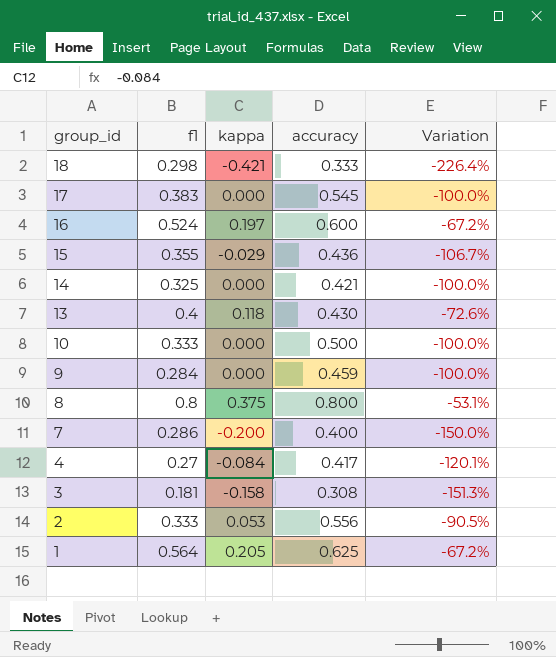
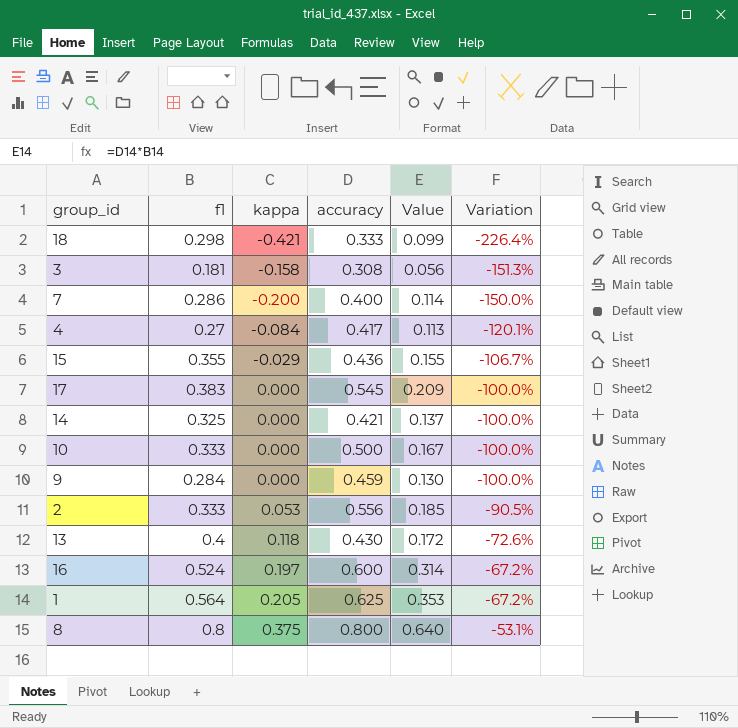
row order: group_id descending -> Variation ascending
column Value | formula: none -> [f1] * [accuracy]

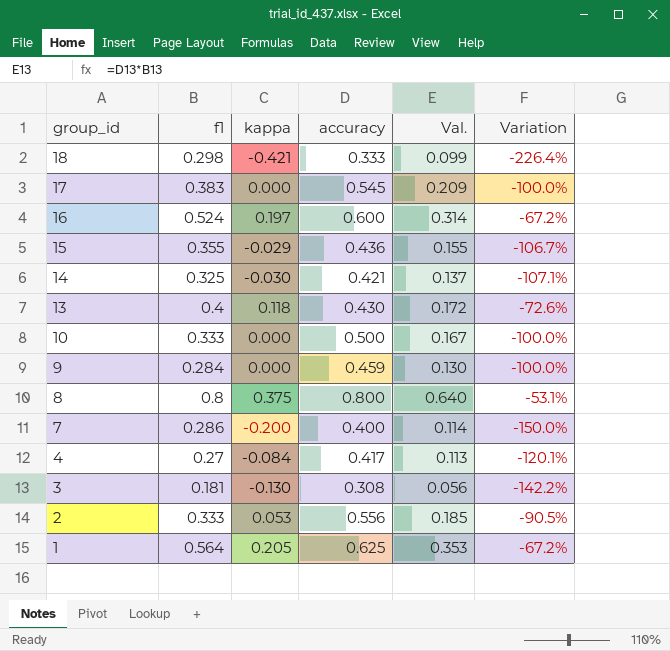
row order: Variation ascending -> group_id descending
column name: Value -> Val.
14 | kappa: 0.000 -> -0.030
14 | Variation: -100.0% -> -107.1%
3 | kappa: -0.158 -> -0.130
3 | Variation: -151.3% -> -142.2%

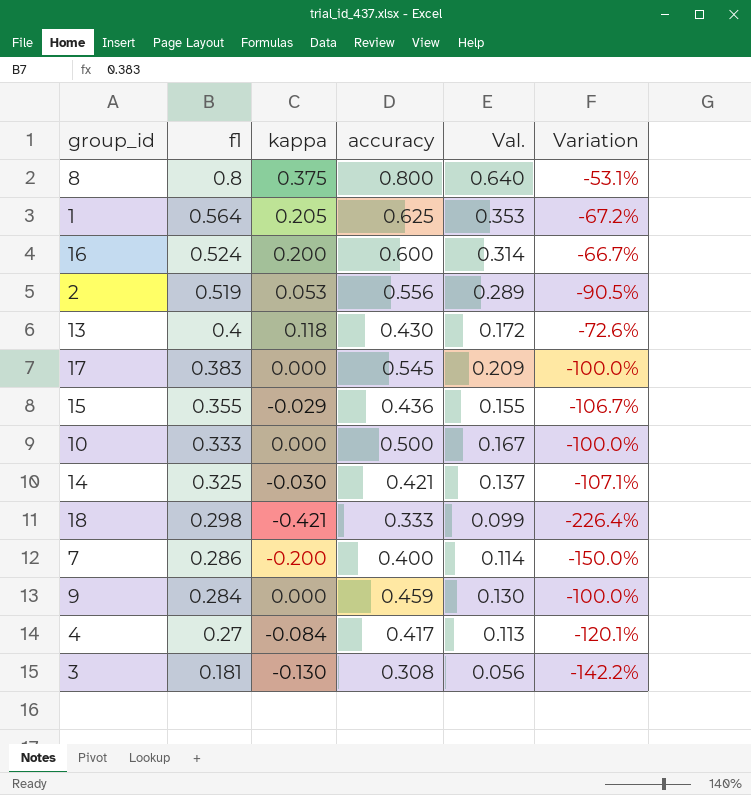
row order: group_id descending -> f1 descending
16 | kappa: 0.197 -> 0.200
16 | Variation: -67.2% -> -66.7%
2 | f1: 0.333 -> 0.519
2 | Val.: 0.185 -> 0.289

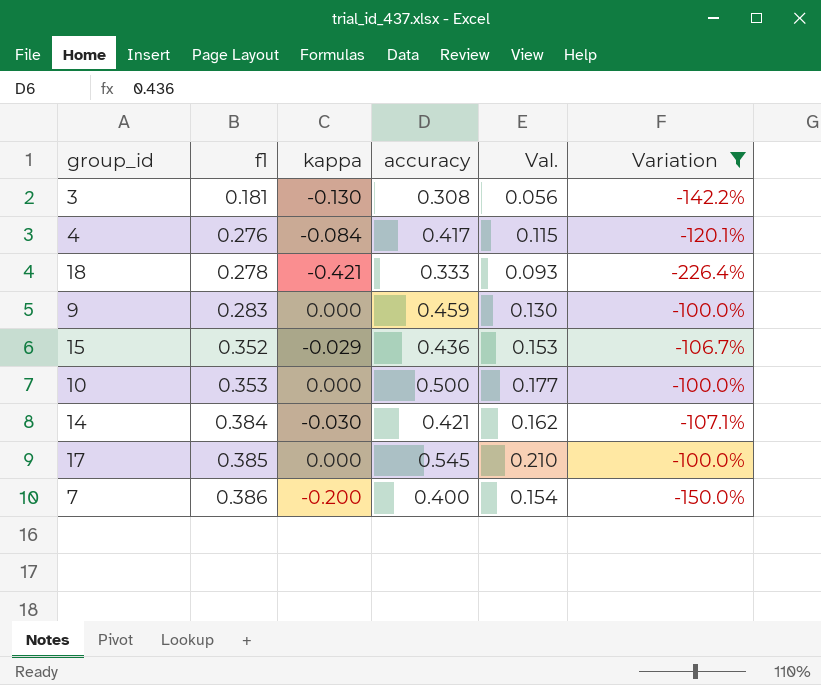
filter: none -> Variation <= -100.0%
row order: f1 descending -> f1 ascending
4 | f1: 0.27 -> 0.276
4 | Val.: 0.113 -> 0.115
18 | f1: 0.298 -> 0.278
18 | Val.: 0.099 -> 0.093
9 | f1: 0.284 -> 0.283
15 | f1: 0.355 -> 0.352
15 | Val.: 0.155 -> 0.153
10 | f1: 0.333 -> 0.353
10 | Val.: 0.167 -> 0.177
14 | f1: 0.325 -> 0.384
14 | Val.: 0.137 -> 0.162
17 | f1: 0.383 -> 0.385
17 | Val.: 0.209 -> 0.210
7 | f1: 0.286 -> 0.386
7 | Val.: 0.114 -> 0.154

